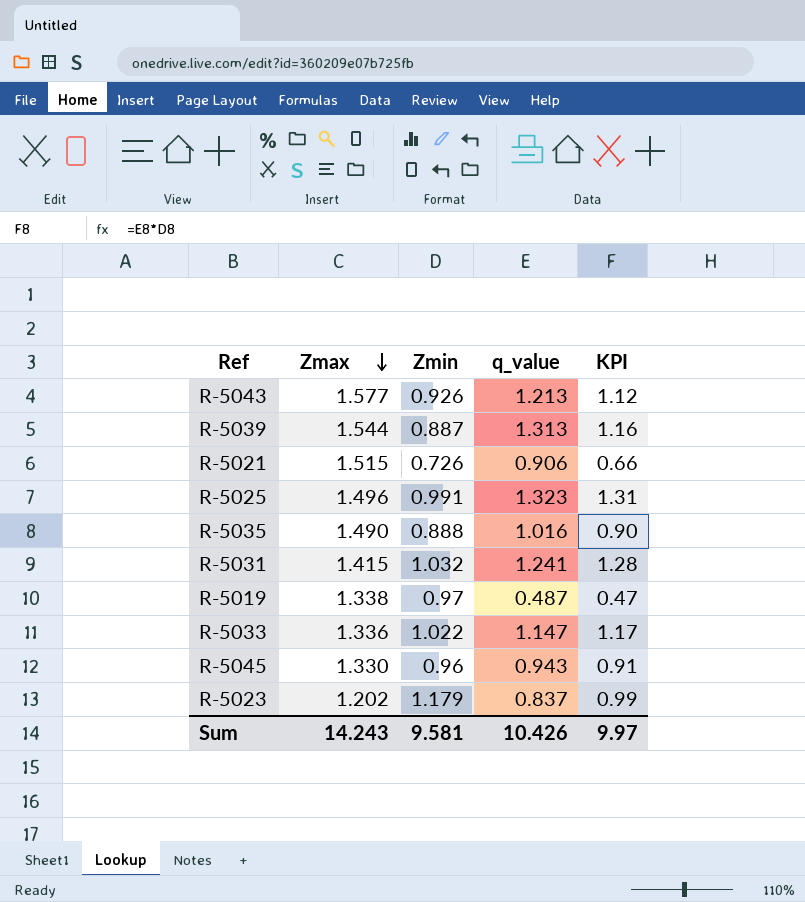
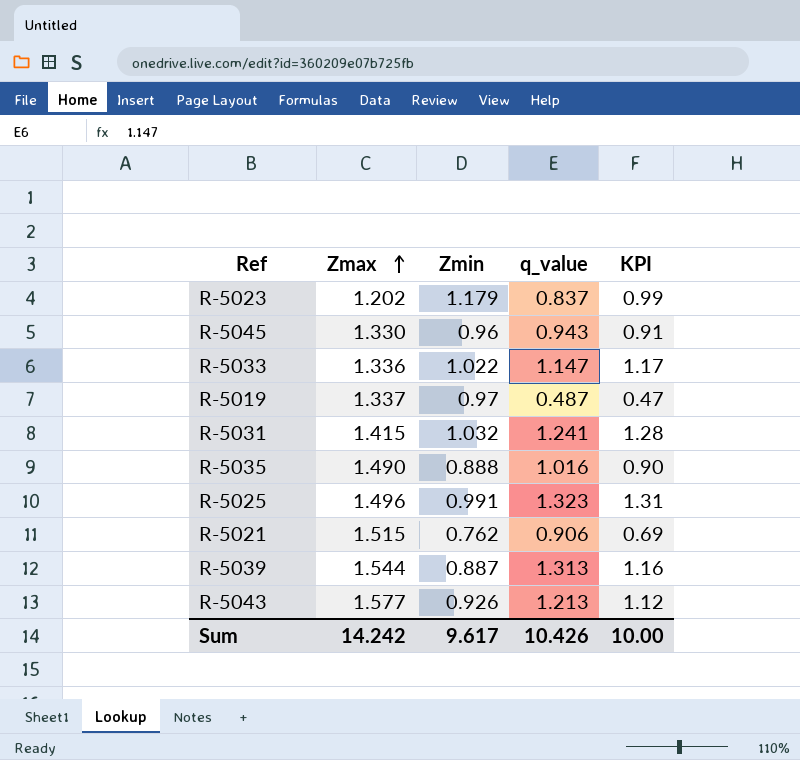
row order: Zmax descending -> Zmax ascending
R-5019 | Zmax: 1.338 -> 1.337
R-5021 | Zmin: 0.726 -> 0.762
R-5021 | KPI: 0.66 -> 0.69
Sum | Zmax: 14.243 -> 14.242
Sum | Zmin: 9.581 -> 9.617
Sum | KPI: 9.97 -> 10.00

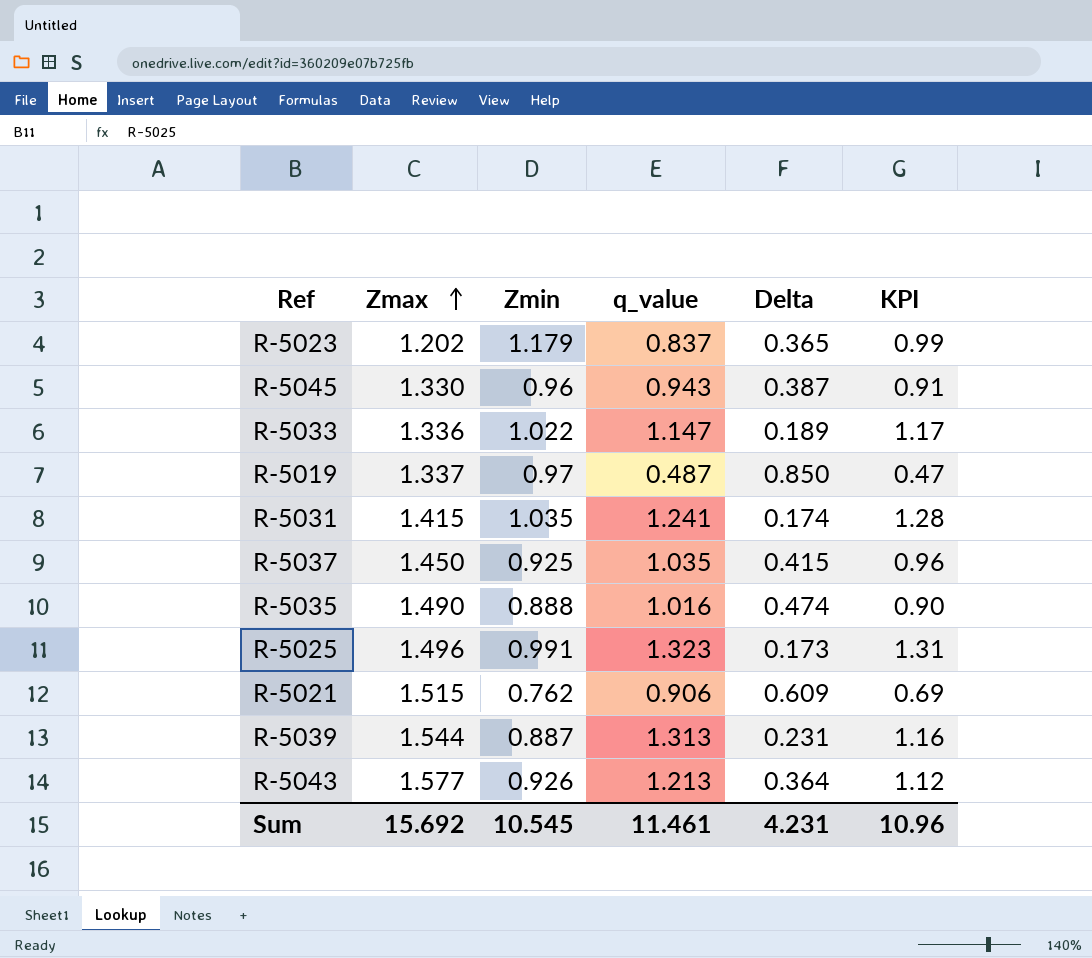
column Delta | formula: none -> [Zmax] - [q_value]
R-5031 | Zmin: 1.032 -> 1.035
row R-5037: none -> 1.450 | 0.925 | 1.035 | 0.415 | 0.96
Sum | Zmax: 14.242 -> 15.692
Sum | Zmin: 9.617 -> 10.545
Sum | q_value: 10.426 -> 11.461
Sum | KPI: 10.00 -> 10.96

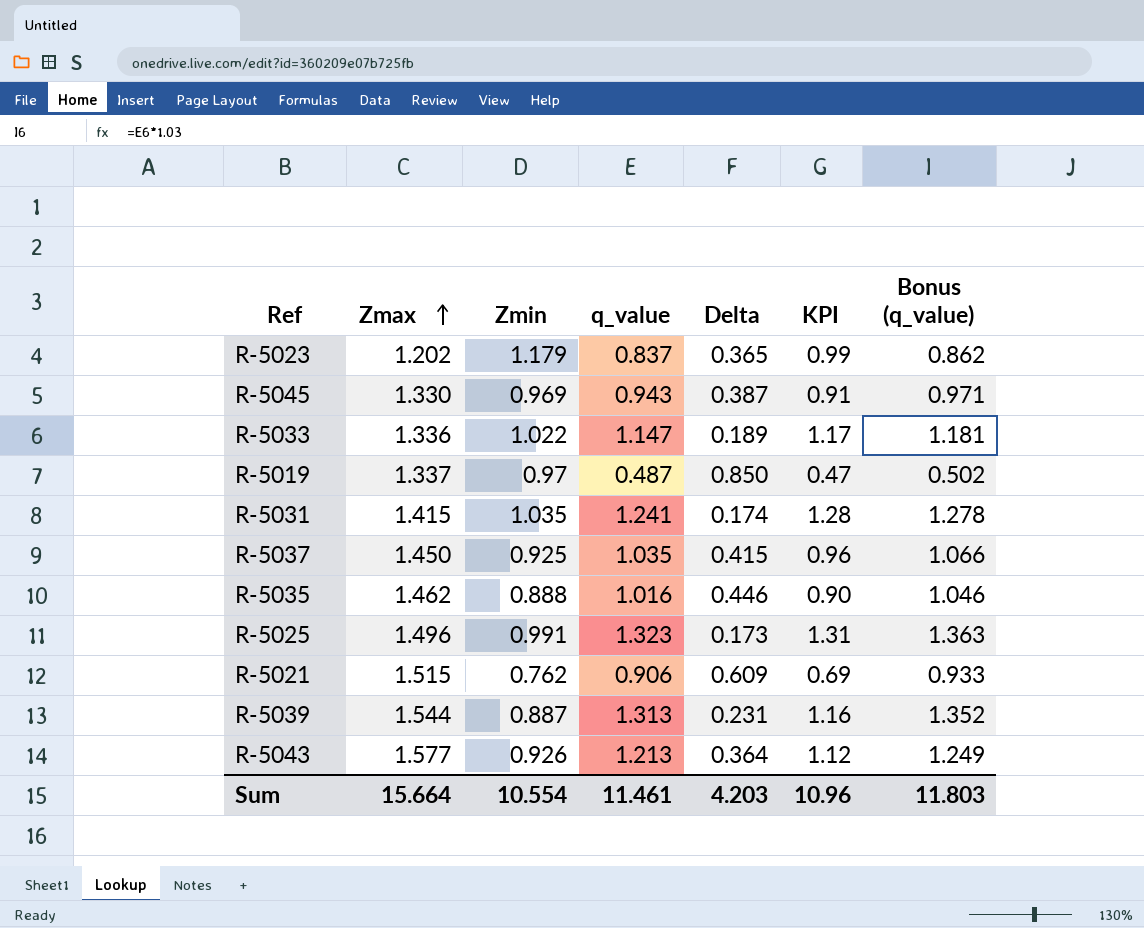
column Bonus (q_value) | formula: none -> [q_value] * 1.03
R-5045 | Zmin: 0.96 -> 0.969
R-5035 | Zmax: 1.490 -> 1.462
R-5035 | Delta: 0.474 -> 0.446
Sum | Zmax: 15.692 -> 15.664
Sum | Zmin: 10.545 -> 10.554
Sum | Delta: 4.231 -> 4.203

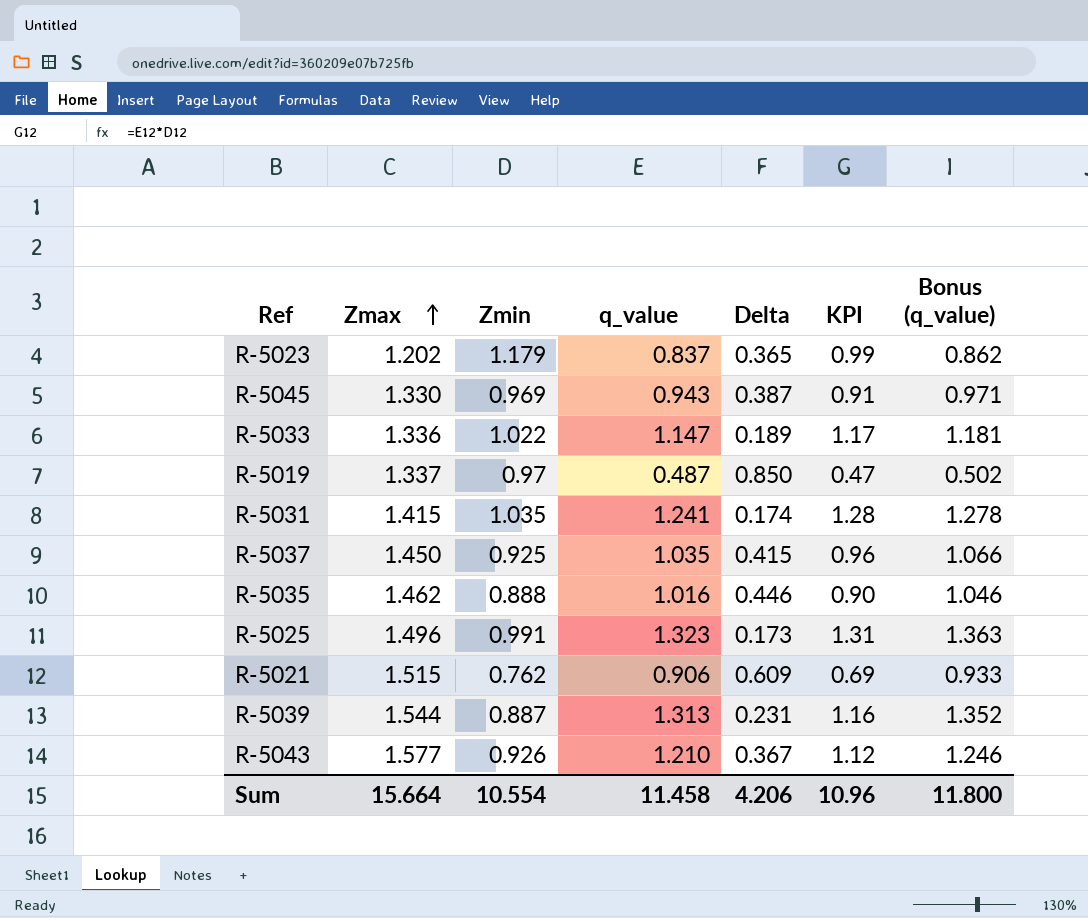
R-5043 | q_value: 1.213 -> 1.210
R-5043 | Delta: 0.364 -> 0.367
R-5043 | Bonus (q_value): 1.249 -> 1.246
Sum | q_value: 11.461 -> 11.458
Sum | Delta: 4.203 -> 4.206
Sum | Bonus (q_value): 11.803 -> 11.800

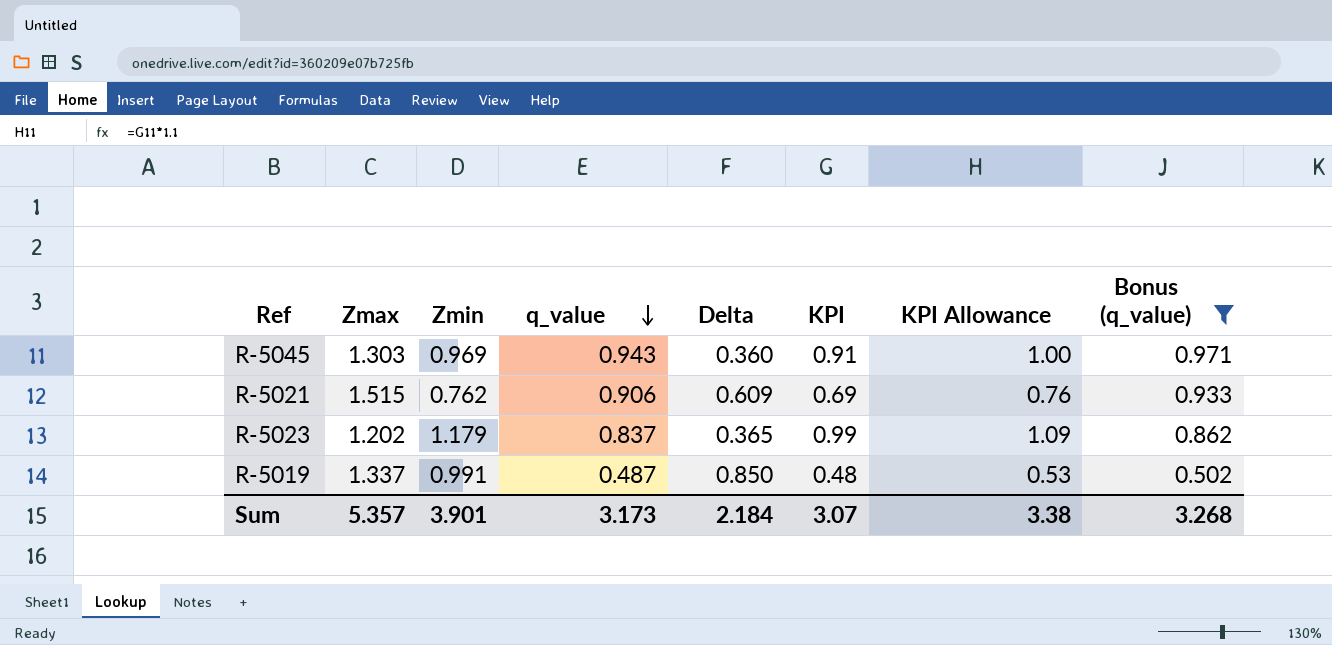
filter: none -> Bonus (q_value) <= 0.971
row order: Zmax ascending -> q_value descending
column KPI Allowance | formula: none -> [KPI] * 1.1
R-5045 | Zmax: 1.330 -> 1.303
R-5045 | Delta: 0.387 -> 0.360
R-5019 | Zmin: 0.97 -> 0.991
R-5019 | KPI: 0.47 -> 0.48
Sum | Zmax: 15.664 -> 5.357
Sum | Zmin: 10.554 -> 3.901
Sum | q_value: 11.458 -> 3.173
Sum | Delta: 4.206 -> 2.184
Sum | KPI: 10.96 -> 3.07
Sum | Bonus (q_value): 11.800 -> 3.268

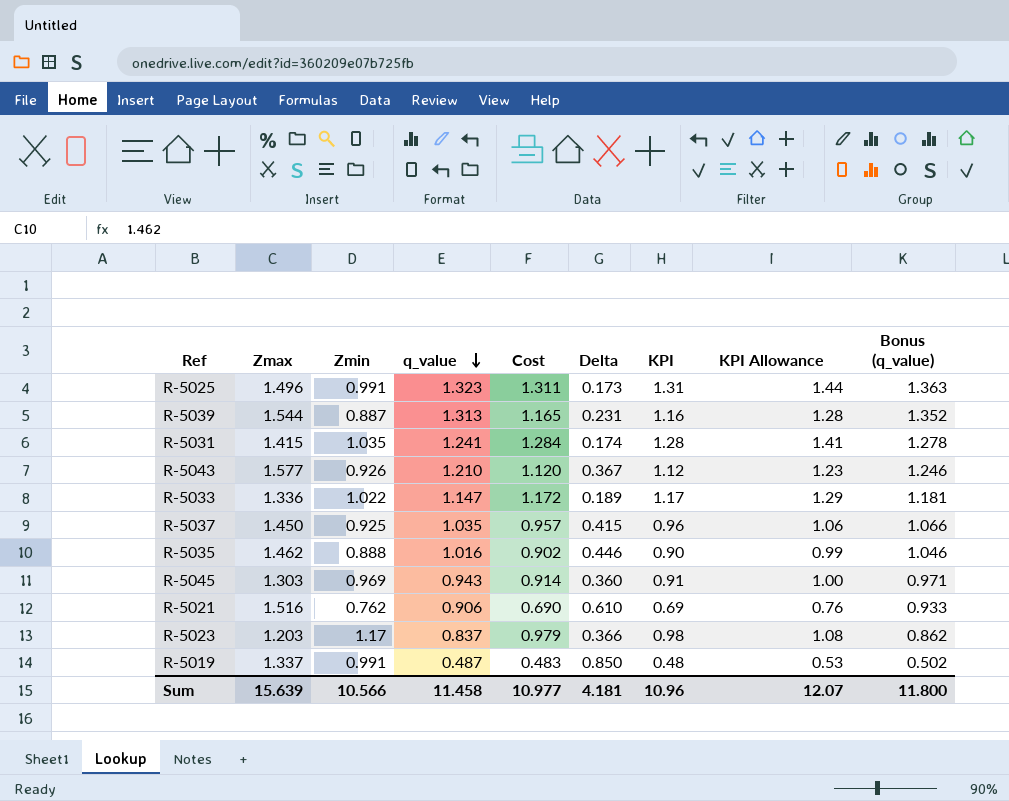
filter: Bonus (q_value) <= 0.971 -> none
column Cost | formula: none -> [Zmin] * [q_value]
R-5021 | Zmax: 1.515 -> 1.516
R-5021 | Delta: 0.609 -> 0.610
R-5023 | Zmax: 1.202 -> 1.203
R-5023 | Zmin: 1.179 -> 1.17
R-5023 | Delta: 0.365 -> 0.366
R-5023 | KPI: 0.99 -> 0.98
R-5023 | KPI Allowance: 1.09 -> 1.08
Sum | Zmax: 5.357 -> 15.639
Sum | Zmin: 3.901 -> 10.566
Sum | q_value: 3.173 -> 11.458
Sum | Delta: 2.184 -> 4.181
Sum | KPI: 3.07 -> 10.96
Sum | KPI Allowance: 3.38 -> 12.07
Sum | Bonus (q_value): 3.268 -> 11.800

